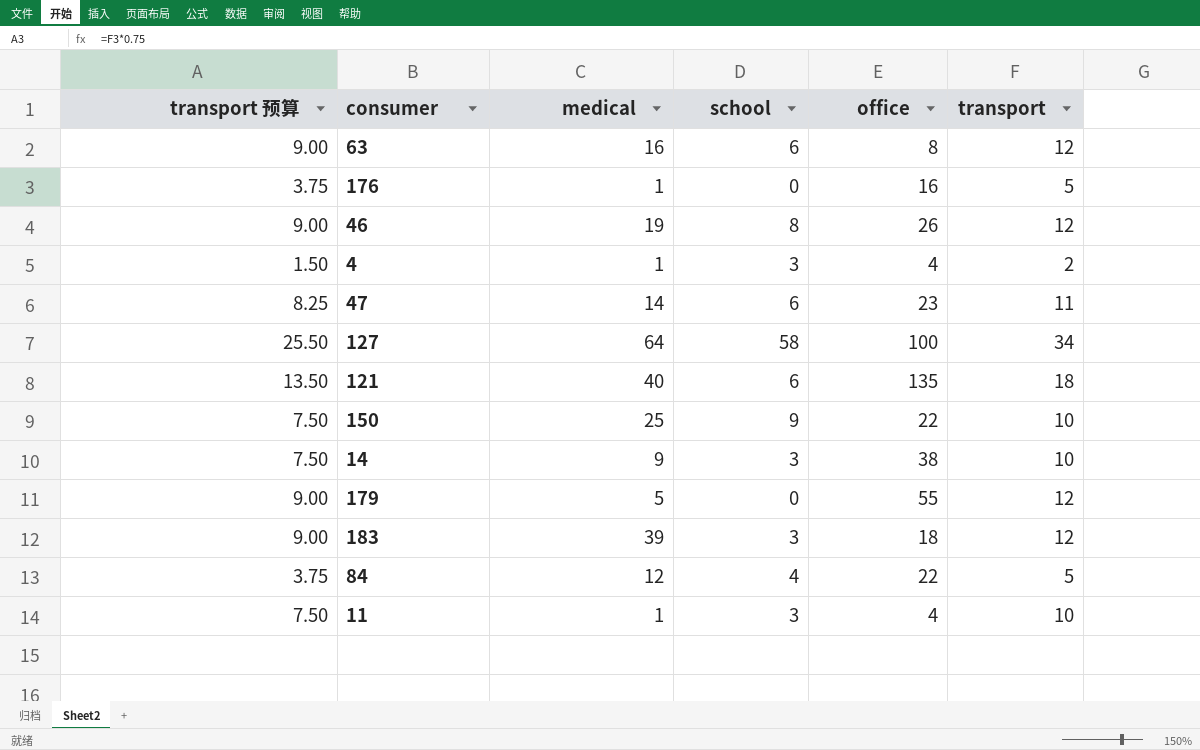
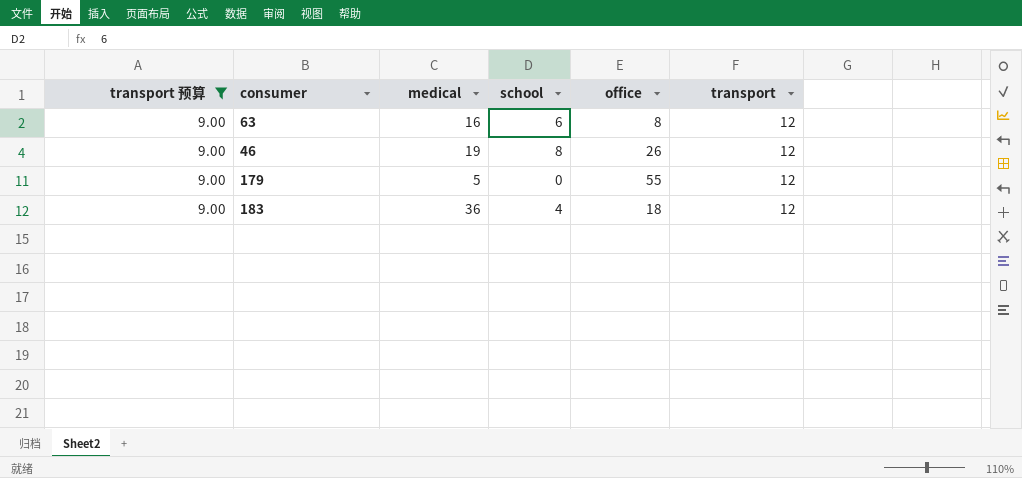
filter: none -> transport 预算 = 9.00
183 | medical: 39 -> 36
183 | school: 3 -> 4

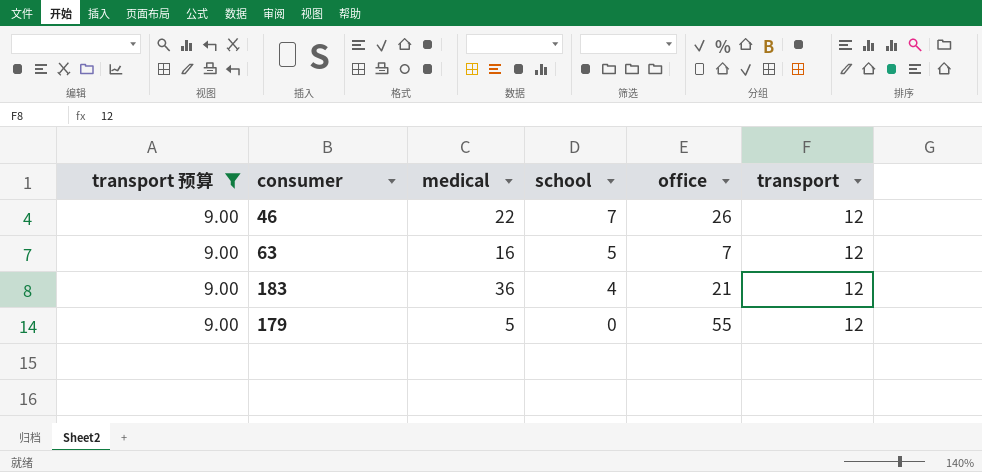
row order: none -> school descending
46 | medical: 19 -> 22
46 | school: 8 -> 7
63 | school: 6 -> 5
63 | office: 8 -> 7
183 | office: 18 -> 21

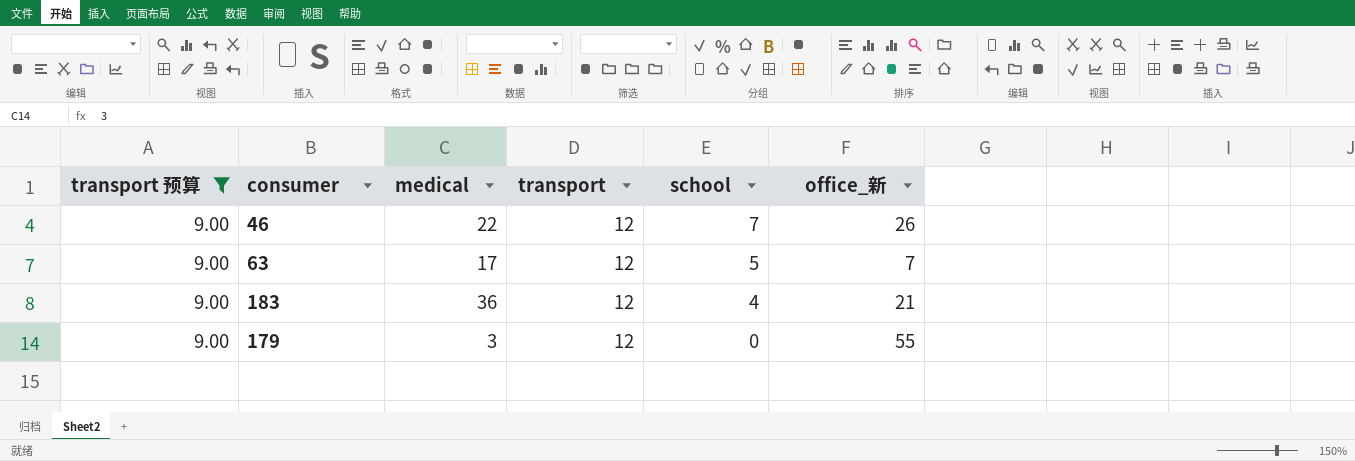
column transport | position: 6 -> 4
column name: office -> office_新
63 | medical: 16 -> 17
179 | medical: 5 -> 3

